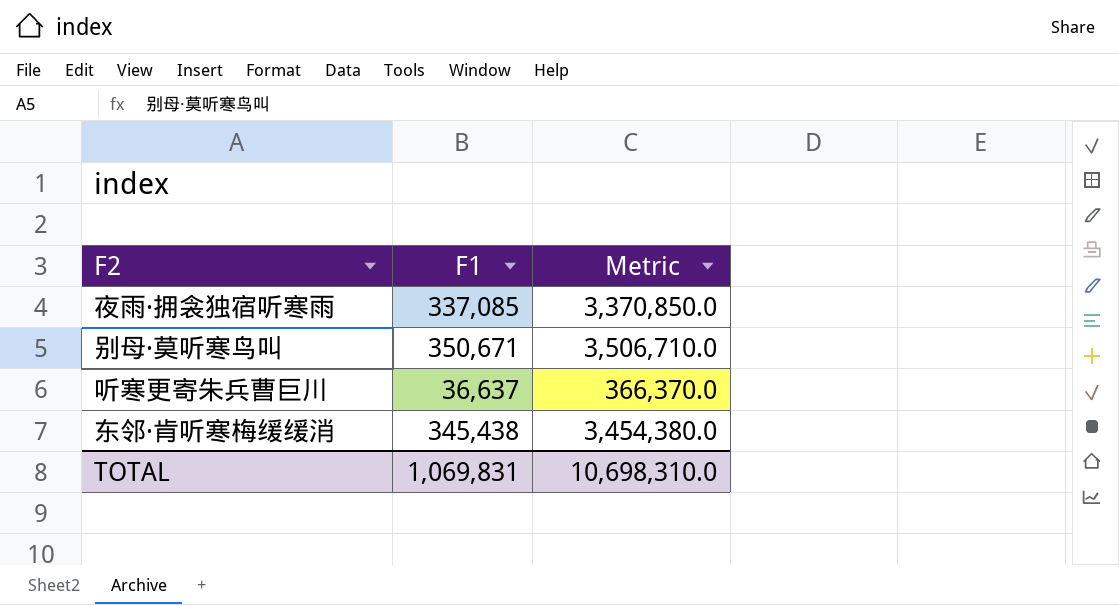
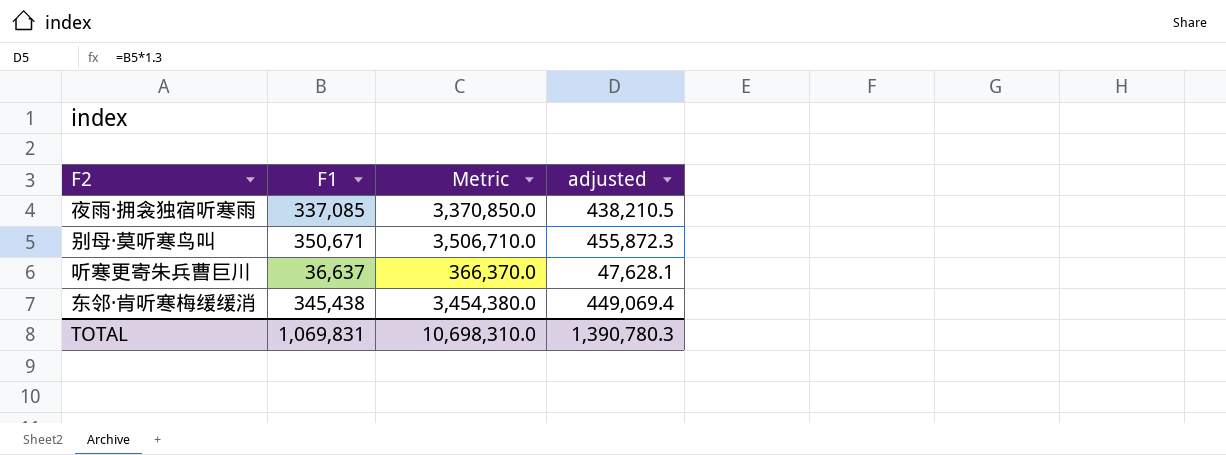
column adjusted | formula: none -> [F1] * 1.3

